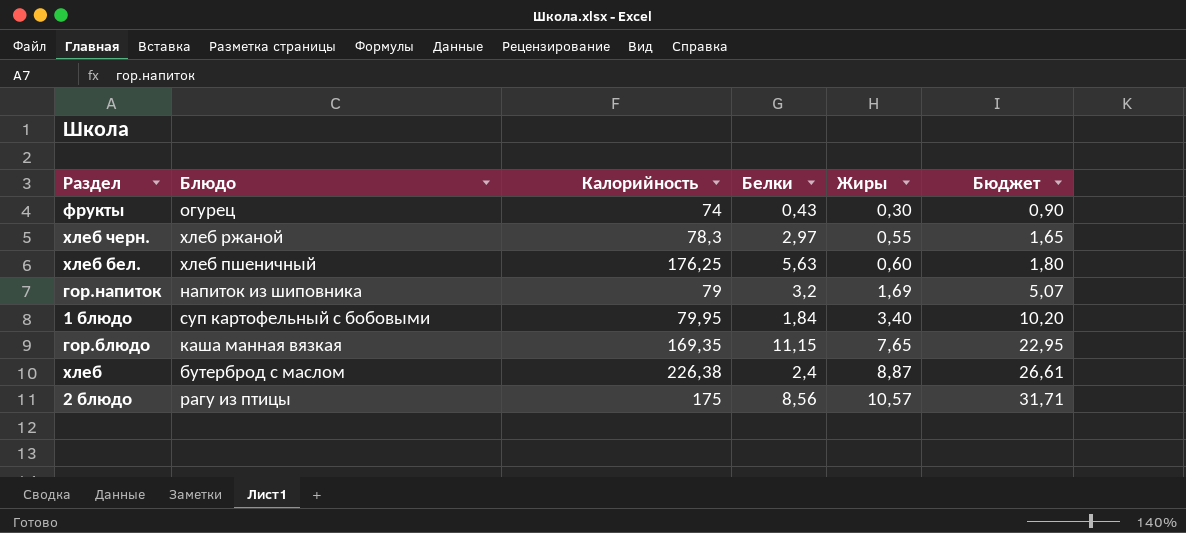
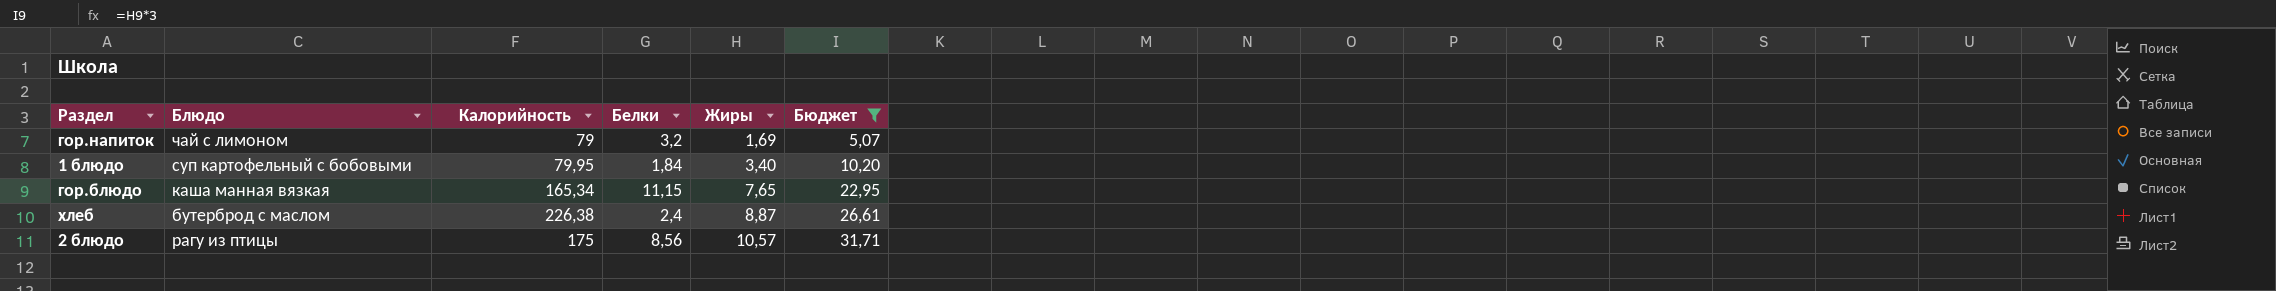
filter: none -> Бюджет >= 5,07
гор.напиток | Блюдо: напиток из шиповника -> чай с лимоном
гор.блюдо | Калорийность: 169,35 -> 165,34

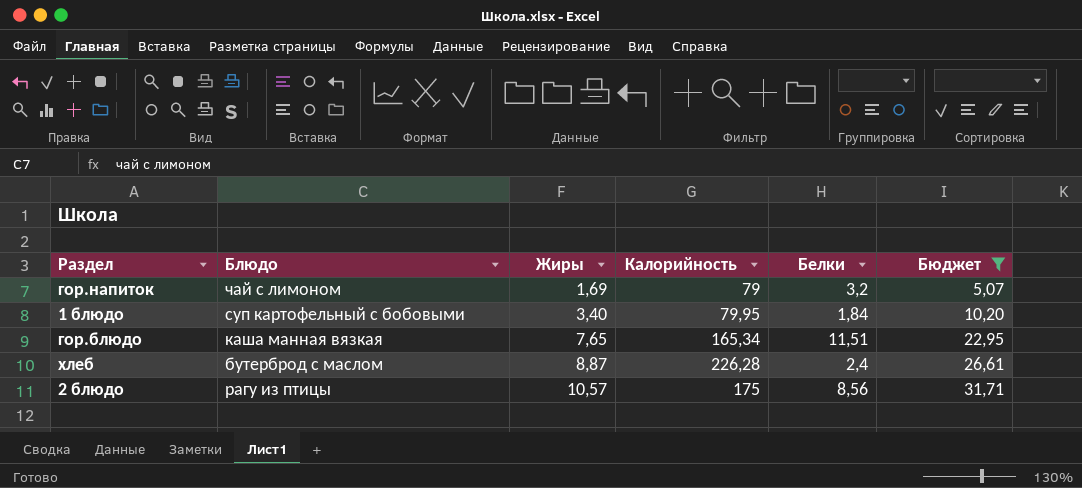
column Жиры | position: 5 -> 3
гор.блюдо | Белки: 11,15 -> 11,51
хлеб | Калорийность: 226,38 -> 226,28

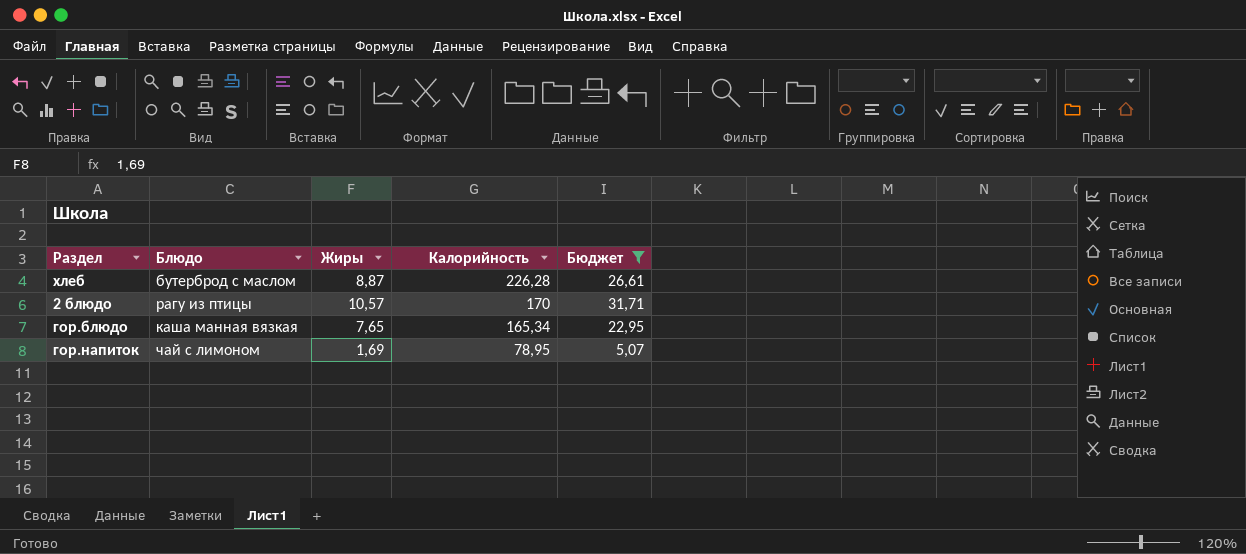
row order: Жиры ascending -> Калорийность descending
column Белки | position: 5 -> none
row 1 блюдо: суп картофельный с бобовыми | 3,40 | 79,95 | 1,84 | 10,20 -> none
2 блюдо | Калорийность: 175 -> 170
гор.напиток | Калорийность: 79 -> 78,95

